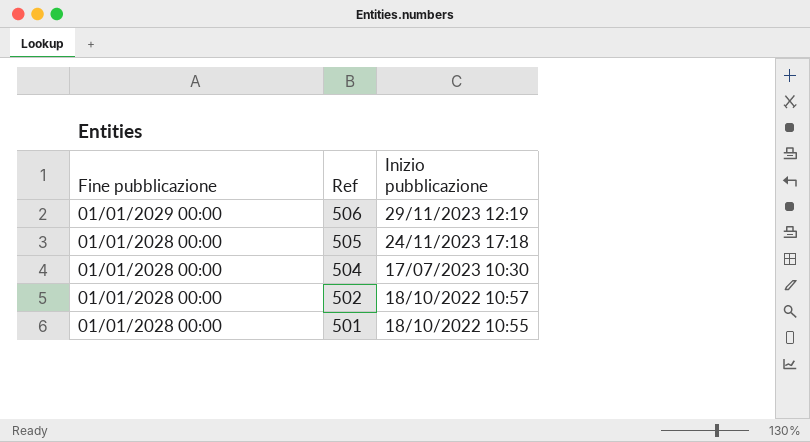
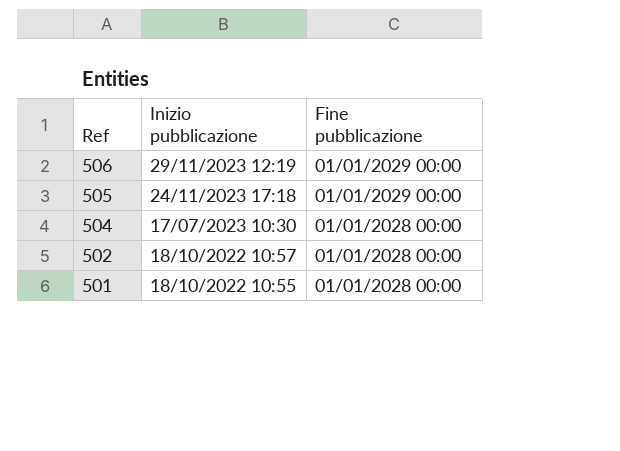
column Fine pubblicazione | position: 1 -> 3
505 | Fine pubblicazione: 01/01/2028 00:00 -> 01/01/2029 00:00

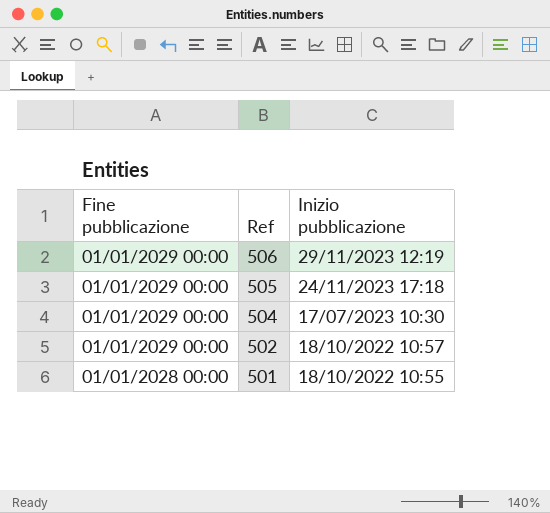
column Fine pubblicazione | position: 3 -> 1
504 | Fine pubblicazione: 01/01/2028 00:00 -> 01/01/2029 00:00
502 | Fine pubblicazione: 01/01/2028 00:00 -> 01/01/2029 00:00

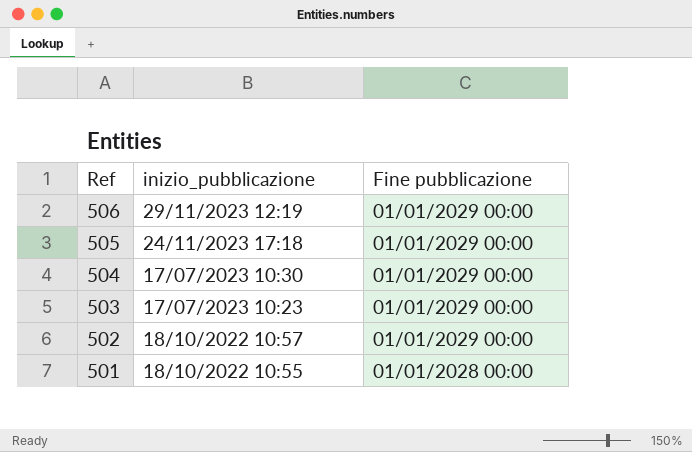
column name: Inizio pubblicazione -> inizio_pubblicazione
column Fine pubblicazione | position: 1 -> 3
row 503: none -> 17/07/2023 10:23 | 01/01/2029 00:00

